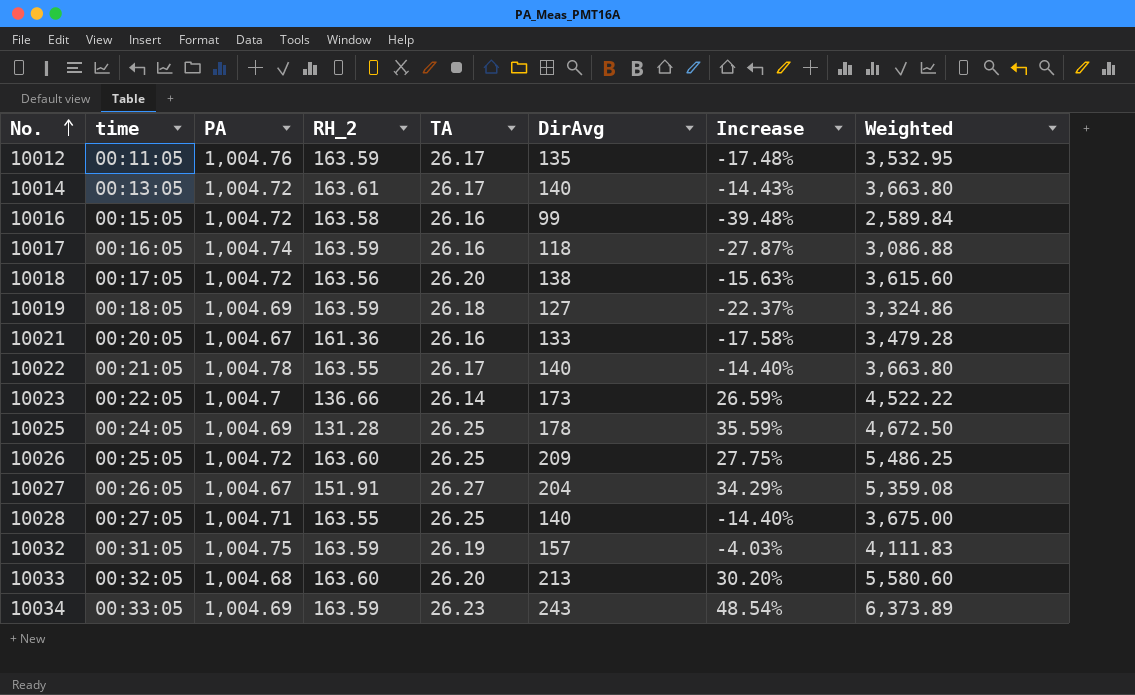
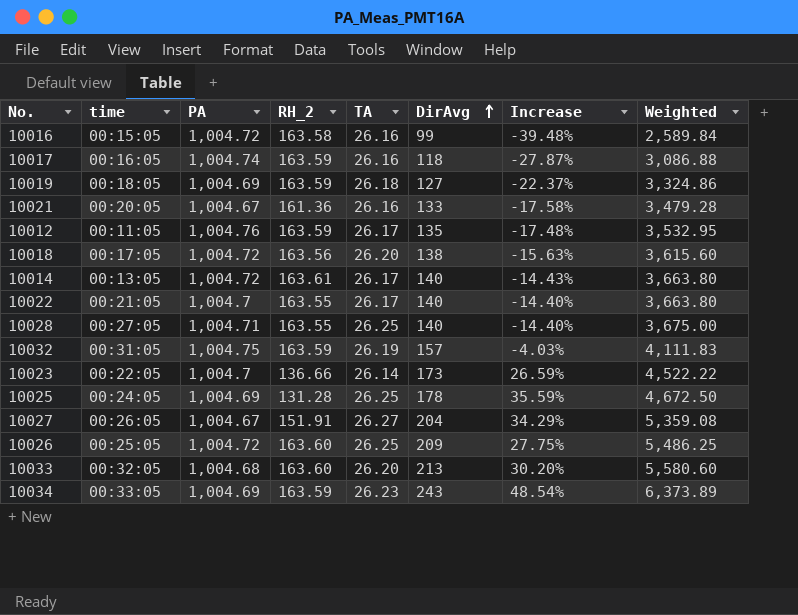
row order: No. ascending -> DirAvg ascending
10022 | PA: 1,004.78 -> 1,004.7

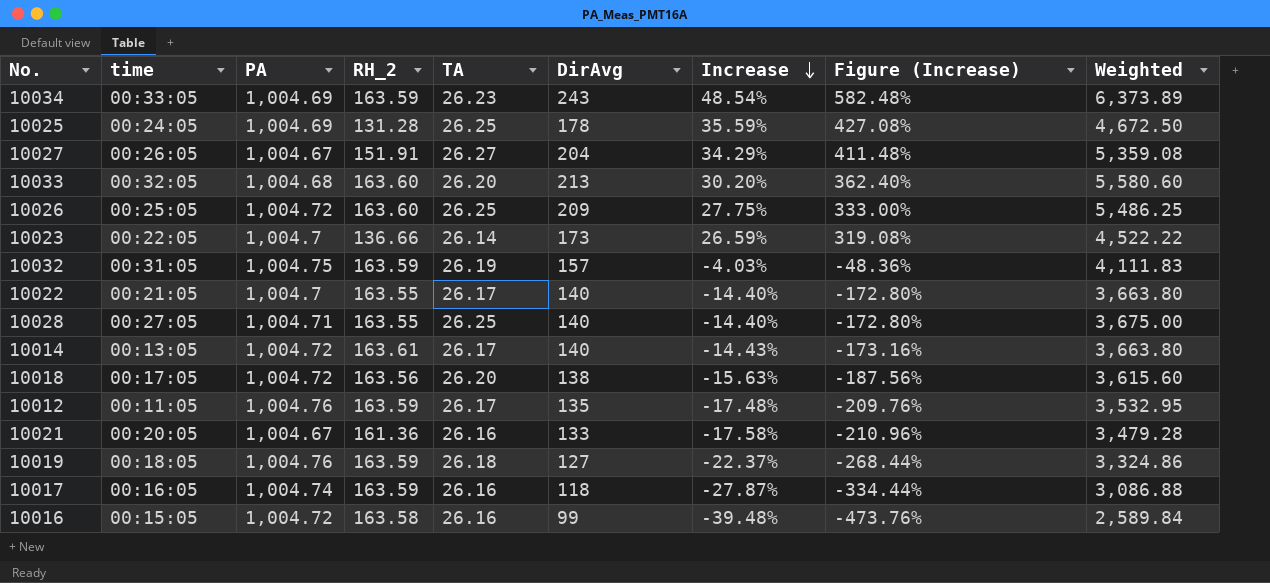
row order: DirAvg ascending -> Increase descending
column Figure (Increase) | formula: none -> [Increase] * 12
10019 | PA: 1,004.69 -> 1,004.76

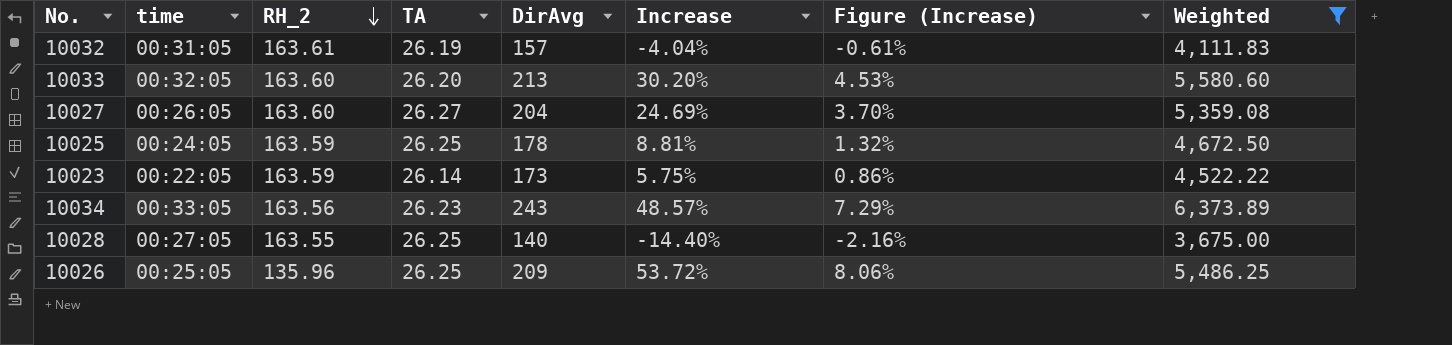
filter: none -> Weighted >= 3,675.00
row order: Increase descending -> RH_2 descending
column PA | position: 3 -> none
column Figure (Increase) | formula: [Increase] * 12 -> [Increase] * 0.15
10032 | RH_2: 163.59 -> 163.61
10032 | Increase: -4.03% -> -4.04%
10027 | RH_2: 151.91 -> 163.60
10027 | Increase: 34.29% -> 24.69%
10025 | RH_2: 131.28 -> 163.59
10025 | Increase: 35.59% -> 8.81%
10023 | RH_2: 136.66 -> 163.59
10023 | Increase: 26.59% -> 5.75%
10034 | RH_2: 163.59 -> 163.56
10034 | Increase: 48.54% -> 48.57%
10026 | RH_2: 163.60 -> 135.96
10026 | Increase: 27.75% -> 53.72%

